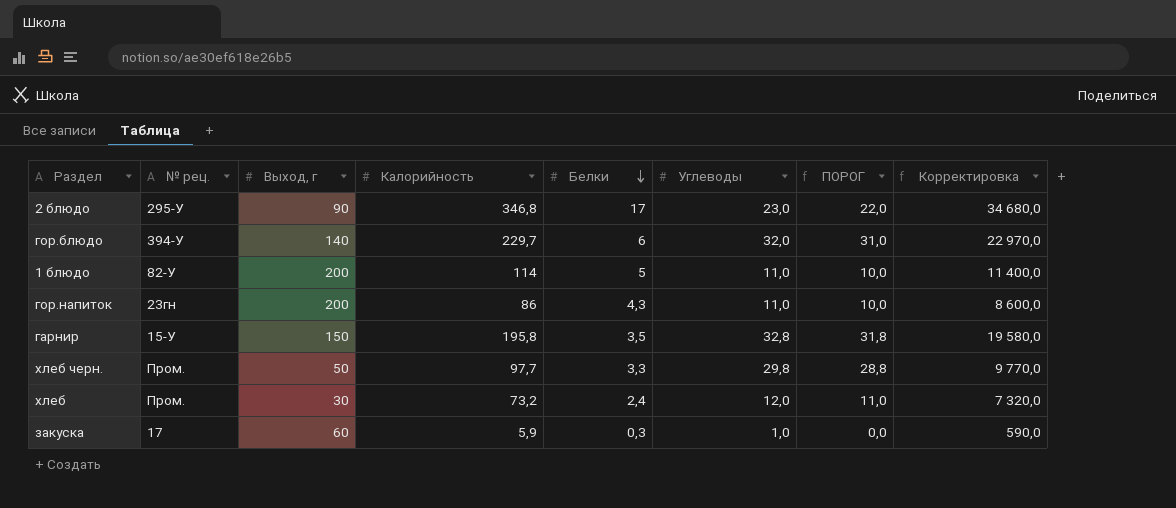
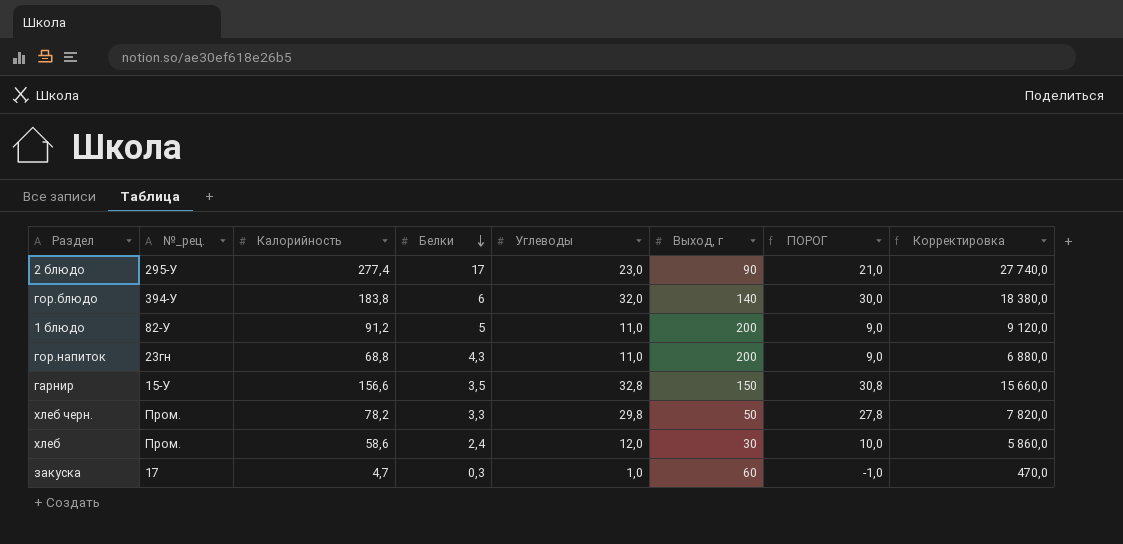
column name: № рец. -> №_рец.
column Выход, г | position: 3 -> 6
column ПОРОГ | formula: [Углеводы] - 1 -> [Углеводы] - 2
2 блюдо | Калорийность: 346,8 -> 277,4
2 блюдо | Корректировка: 34 680,0 -> 27 740,0
гор.блюдо | Калорийность: 229,7 -> 183,8
гор.блюдо | Корректировка: 22 970,0 -> 18 380,0
1 блюдо | Калорийность: 114 -> 91,2
1 блюдо | Корректировка: 11 400,0 -> 9 120,0
гор.напиток | Калорийность: 86 -> 68,8
гор.напиток | Корректировка: 8 600,0 -> 6 880,0
гарнир | Калорийность: 195,8 -> 156,6
гарнир | Корректировка: 19 580,0 -> 15 660,0
хлеб черн. | Калорийность: 97,7 -> 78,2
хлеб черн. | Корректировка: 9 770,0 -> 7 820,0
хлеб | Калорийность: 73,2 -> 58,6
хлеб | Корректировка: 7 320,0 -> 5 860,0
закуска | Калорийность: 5,9 -> 4,7
закуска | Корректировка: 590,0 -> 470,0

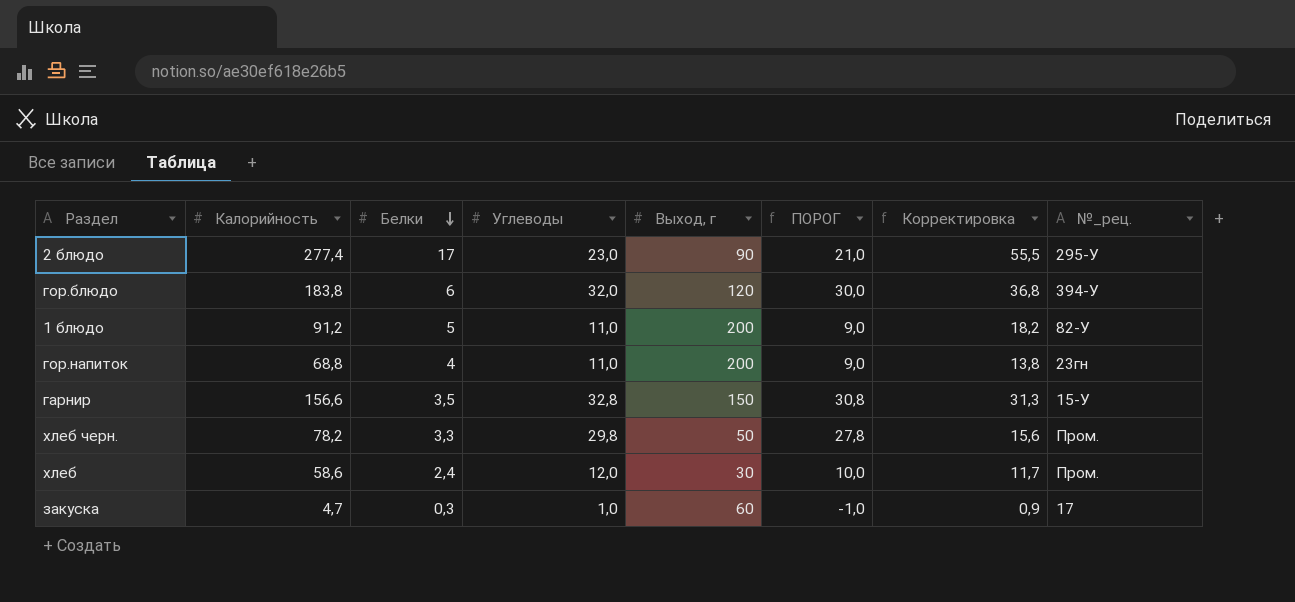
column Корректировка | formula: [Калорийность] * 100 -> [Калорийность] * 0,2
column №_рец. | position: 2 -> 8
гор.блюдо | Выход, г: 140 -> 120
гор.напиток | Белки: 4,3 -> 4

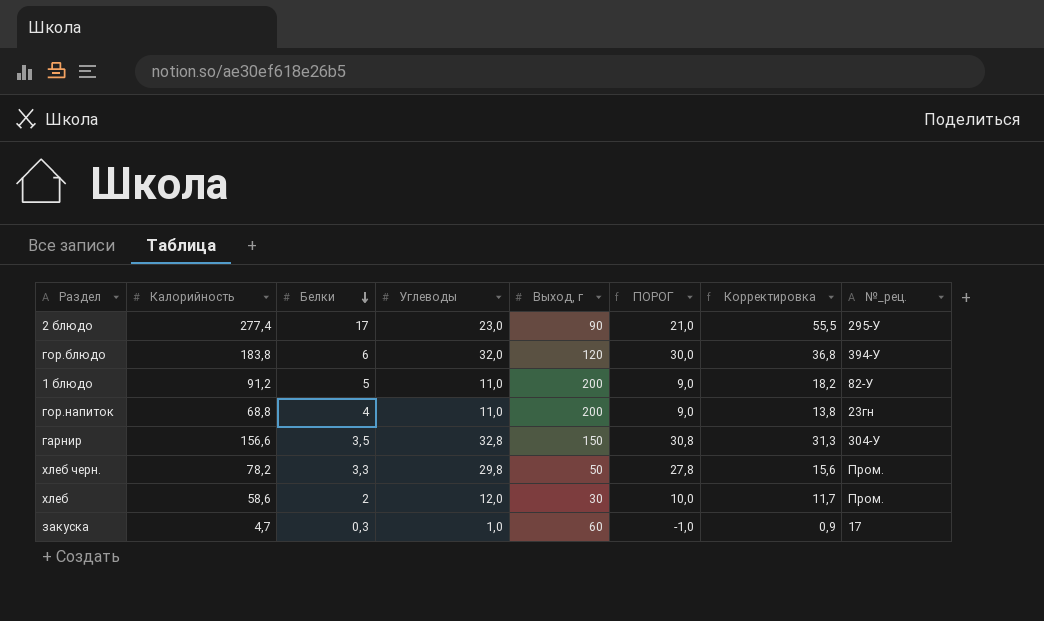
гарнир | №_рец.: 15-У -> 304-У
хлеб | Белки: 2,4 -> 2

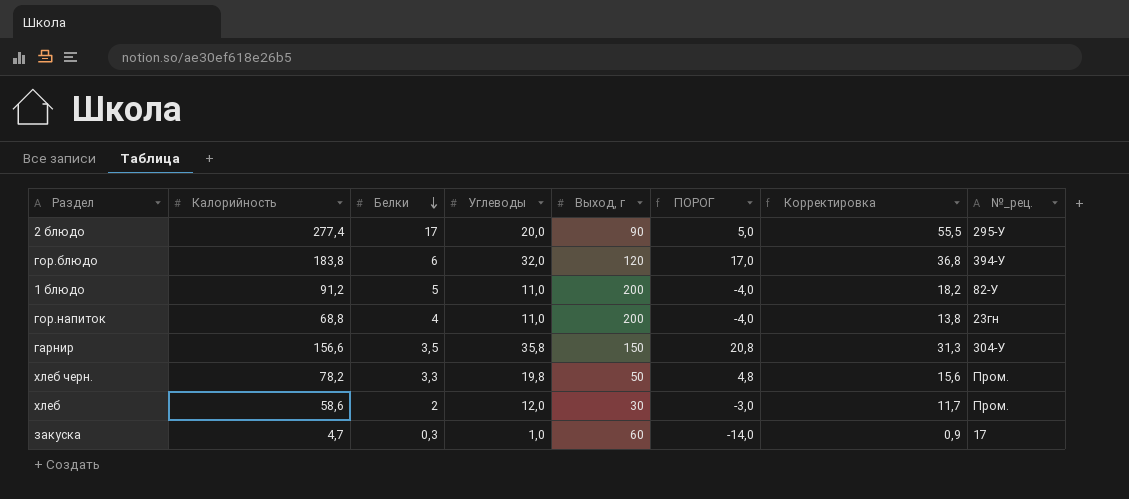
column ПОРОГ | formula: [Углеводы] - 2 -> [Углеводы] - 15
2 блюдо | Углеводы: 23,0 -> 20,0
гарнир | Углеводы: 32,8 -> 35,8
хлеб черн. | Углеводы: 29,8 -> 19,8

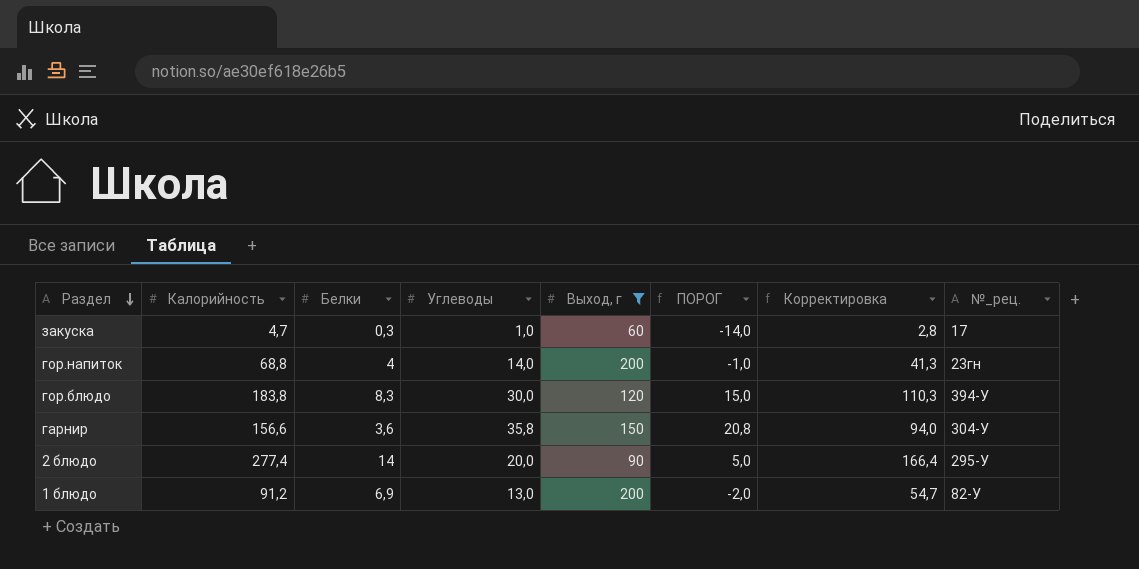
filter: none -> Выход, г >= 60
row order: Белки descending -> Раздел descending
column Корректировка | formula: [Калорийность] * 0,2 -> [Калорийность] * 0,6
гор.напиток | Углеводы: 11,0 -> 14,0
гор.напиток | ПОРОГ: -4,0 -> -1,0
гор.блюдо | Белки: 6 -> 8,3
гор.блюдо | Углеводы: 32,0 -> 30,0
гор.блюдо | ПОРОГ: 17,0 -> 15,0
гарнир | Белки: 3,5 -> 3,6
2 блюдо | Белки: 17 -> 14
1 блюдо | Белки: 5 -> 6,9
1 блюдо | Углеводы: 11,0 -> 13,0
1 блюдо | ПОРОГ: -4,0 -> -2,0

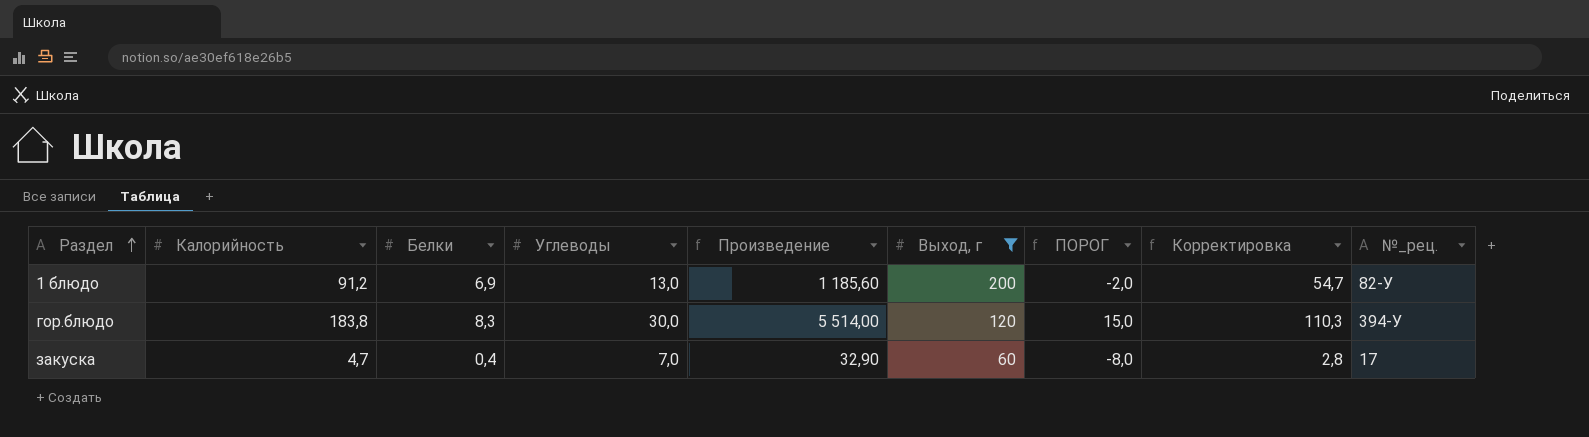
row order: Раздел descending -> Раздел ascending
column Произведение | formula: none -> [Калорийность] * [Углеводы]
row гор.напиток: 68,8 | 4 | 14,0 | 200 | -1,0 | 41,3 | 23гн -> none
row гарнир: 156,6 | 3,6 | 35,8 | 150 | 20,8 | 94,0 | 304-У -> none
row 2 блюдо: 277,4 | 14 | 20,0 | 90 | 5,0 | 166,4 | 295-У -> none
закуска | Белки: 0,3 -> 0,4
закуска | Углеводы: 1,0 -> 7,0
закуска | ПОРОГ: -14,0 -> -8,0

